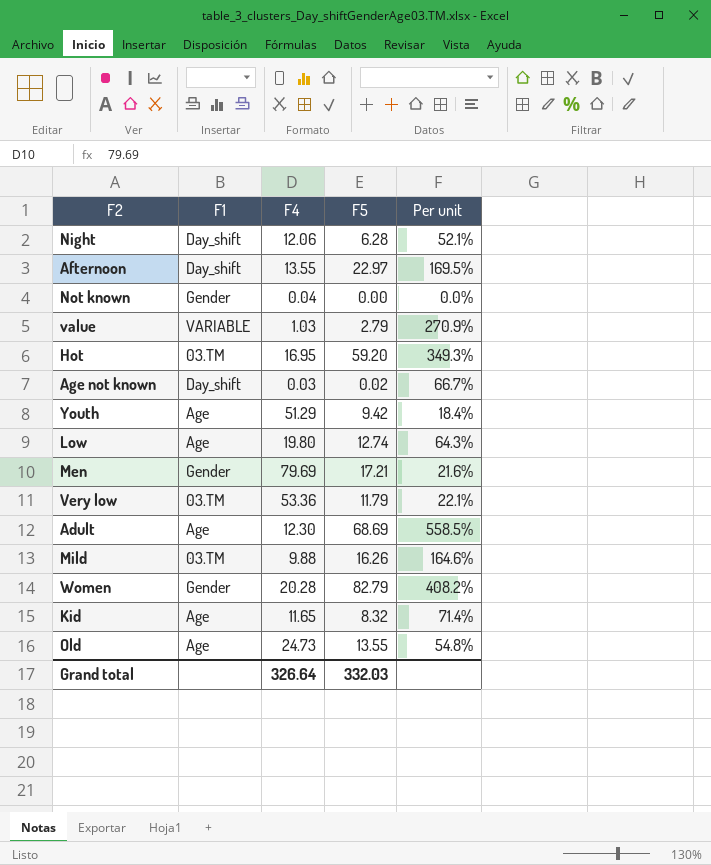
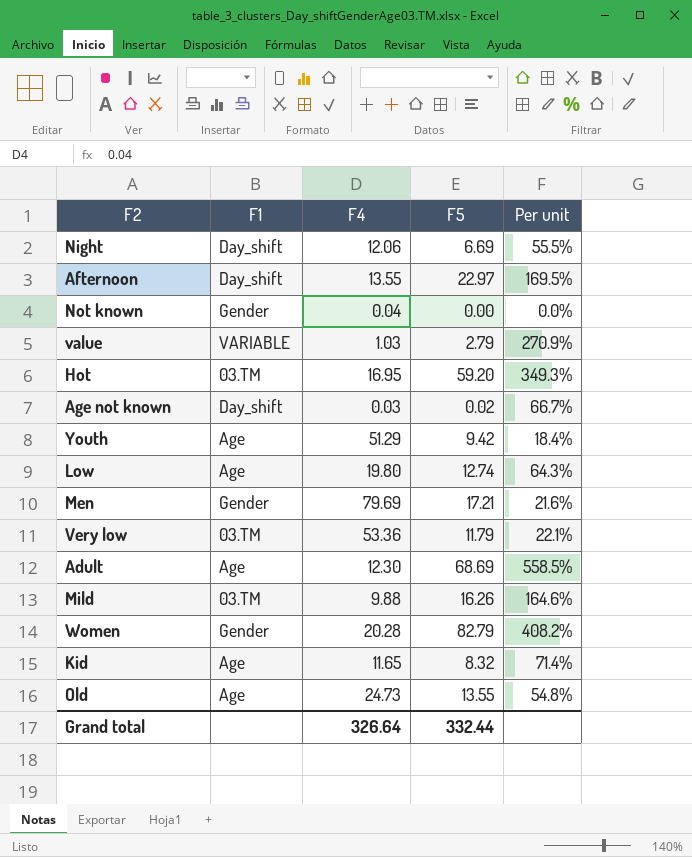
Night | F5: 6.28 -> 6.69
Night | Per unit: 52.1% -> 55.5%
Grand total | F5: 332.03 -> 332.44

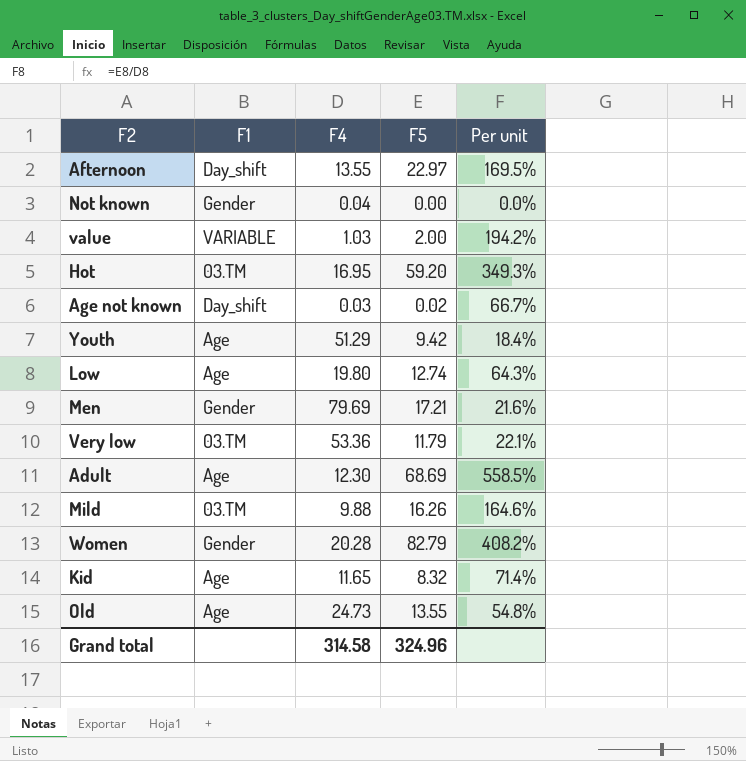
row Night: Day_shift | 12.06 | 6.69 | 55.5% -> none
value | F5: 2.79 -> 2.00
value | Per unit: 270.9% -> 194.2%
Grand total | F4: 326.64 -> 314.58
Grand total | F5: 332.44 -> 324.96

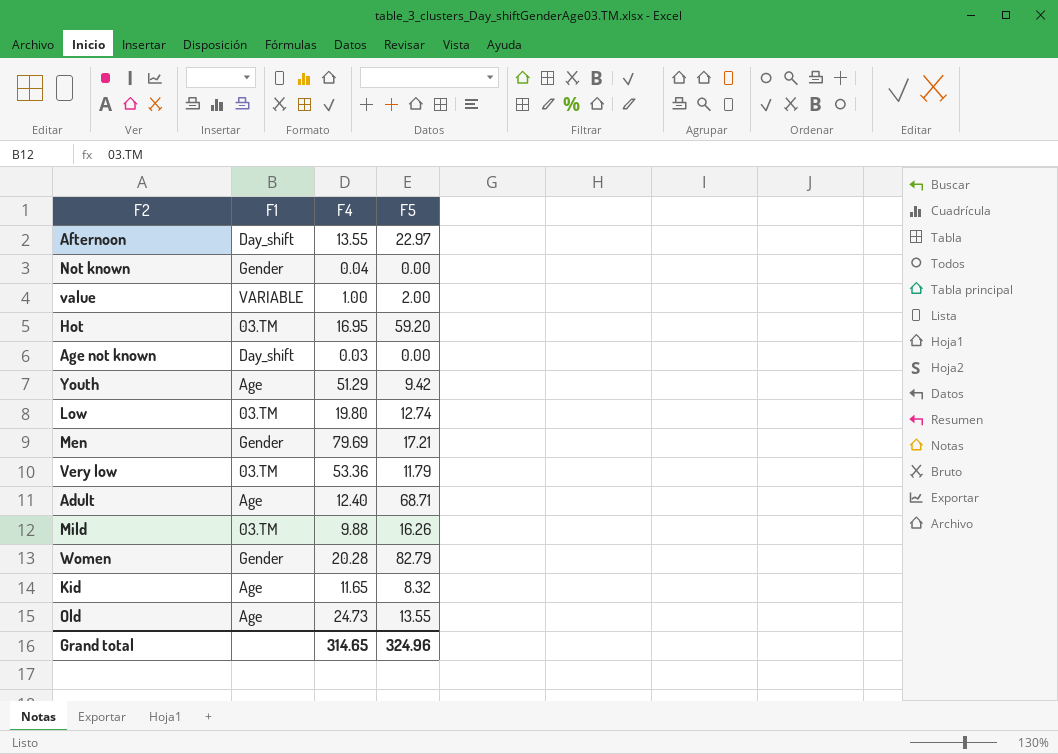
column Per unit | formula: [F5] / [F4] -> none
value | F4: 1.03 -> 1.00
Age not known | F5: 0.02 -> 0.00
Low | F1: Age -> 03.TM
Adult | F4: 12.30 -> 12.40
Adult | F5: 68.69 -> 68.71
Grand total | F4: 314.58 -> 314.65

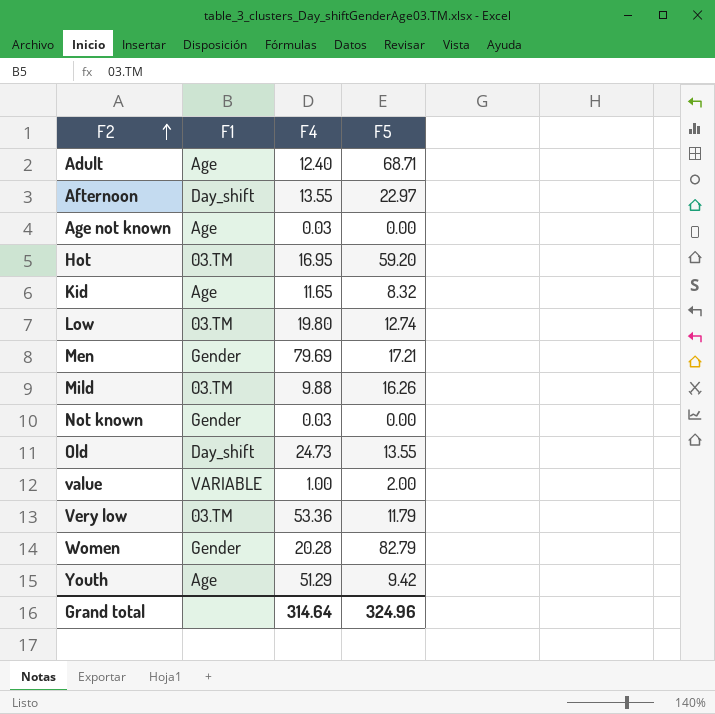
row order: none -> F2 ascending
Age not known | F1: Day_shift -> Age
Not known | F4: 0.04 -> 0.03
Old | F1: Age -> Day_shift
Grand total | F4: 314.65 -> 314.64

